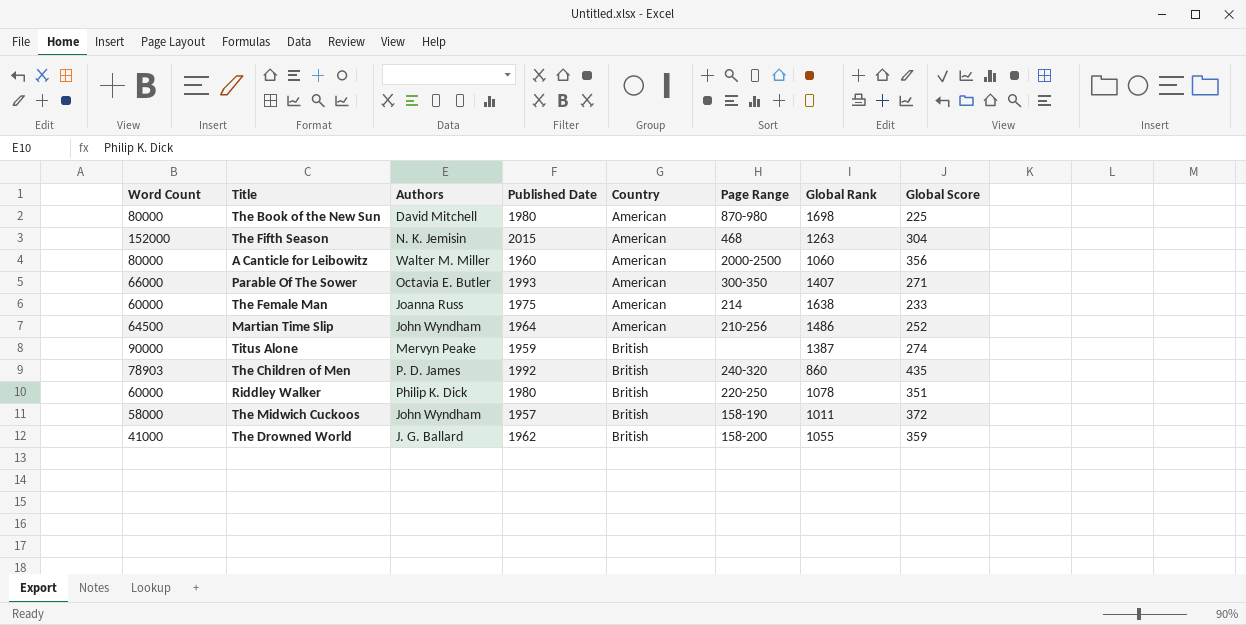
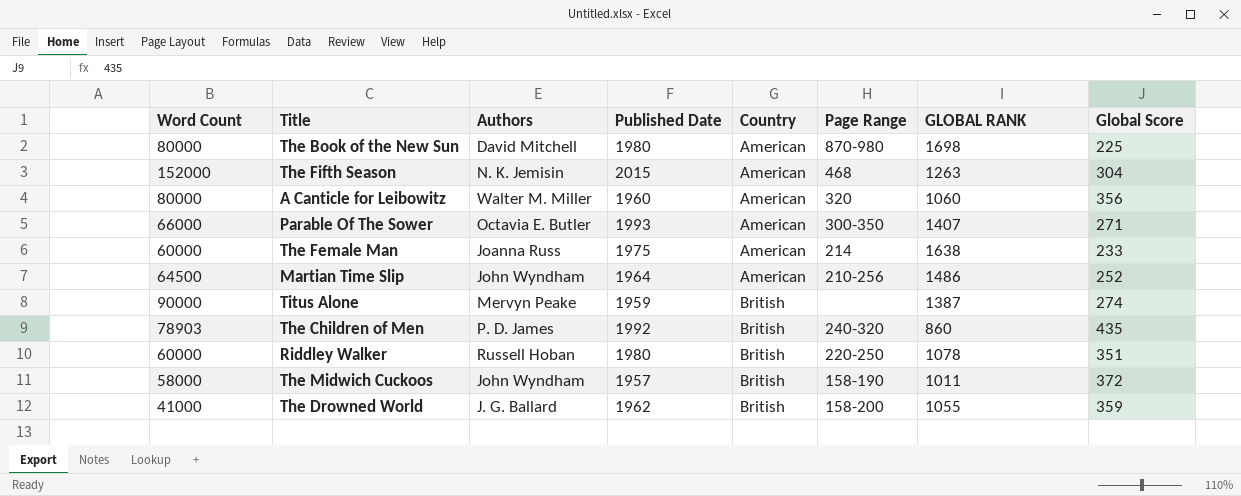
column name: Global Rank -> GLOBAL RANK
A Canticle for Leibowitz | Page Range: 2000-2500 -> 320
Riddley Walker | Authors: Philip K. Dick -> Russell Hoban

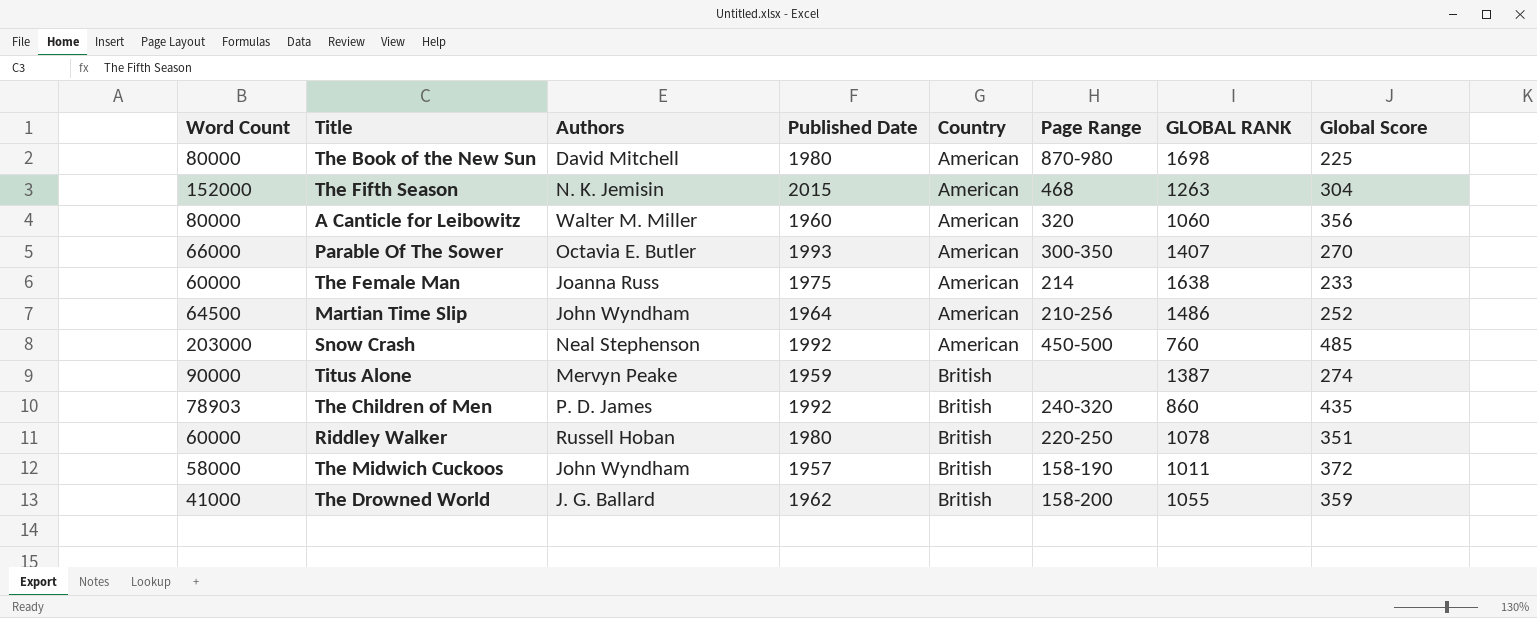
Parable Of The Sower | Global Score: 271 -> 270
row Snow Crash: none -> 203000 | Neal Stephenson | 1992 | American | 450-500 | 760 | 485

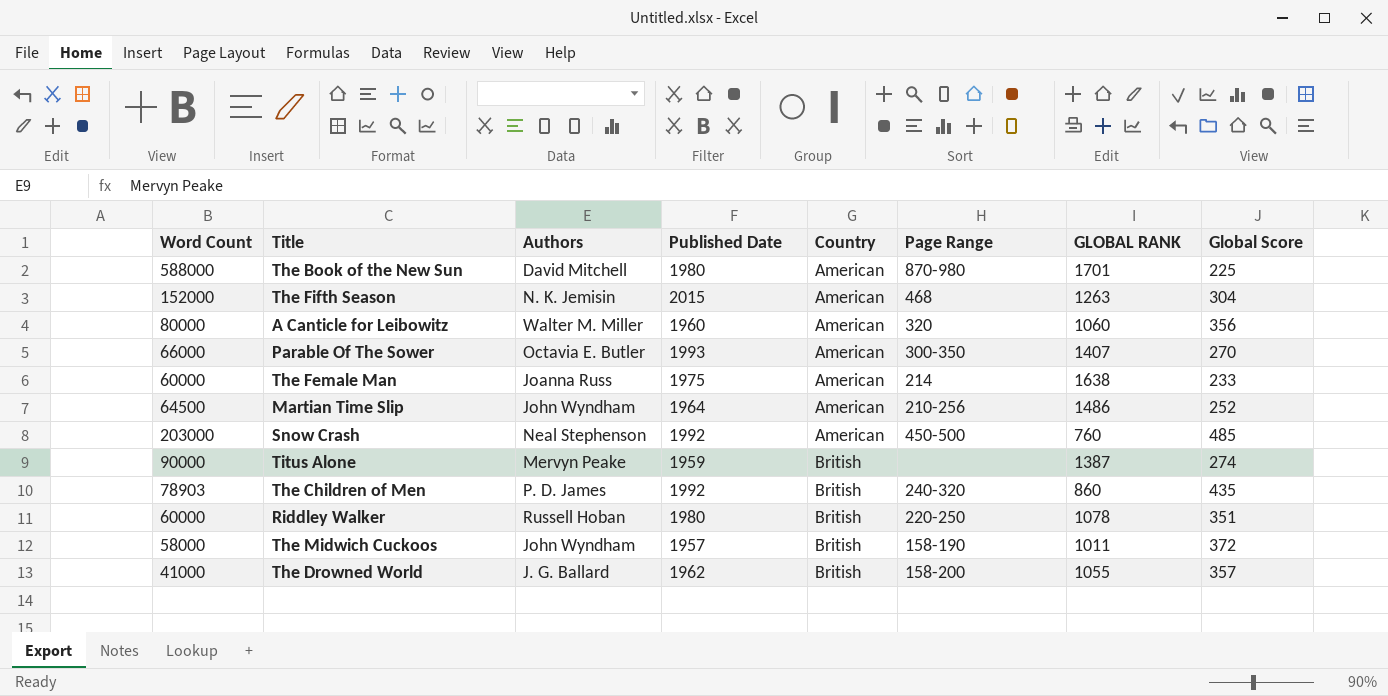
The Book of the New Sun | Word Count: 80000 -> 588000
The Book of the New Sun | GLOBAL RANK: 1698 -> 1701
The Drowned World | Global Score: 359 -> 357

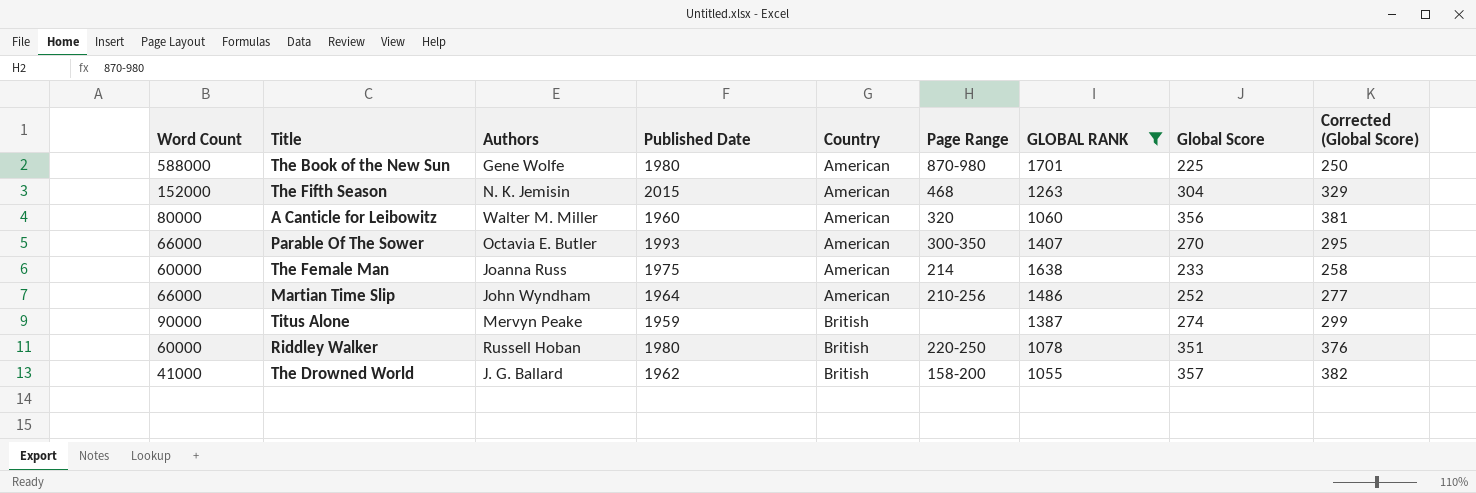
filter: none -> GLOBAL RANK >= 1055
column Corrected (Global Score) | formula: none -> [Global Score] + 25
The Book of the New Sun | Authors: David Mitchell -> Gene Wolfe
Martian Time Slip | Word Count: 64500 -> 66000

